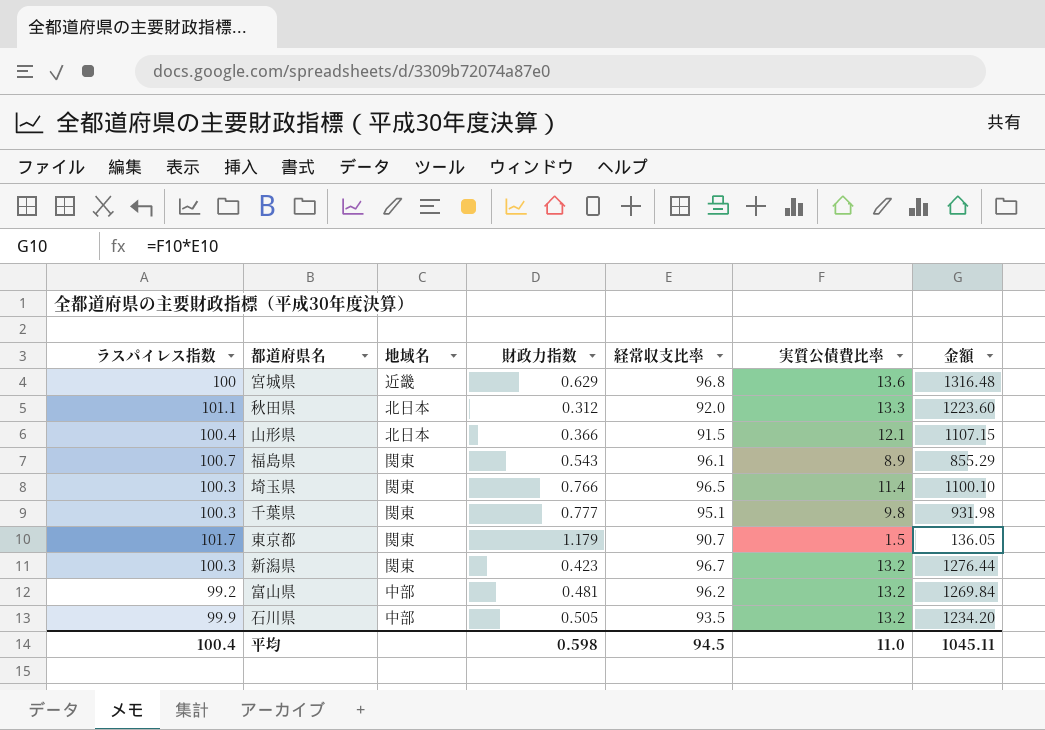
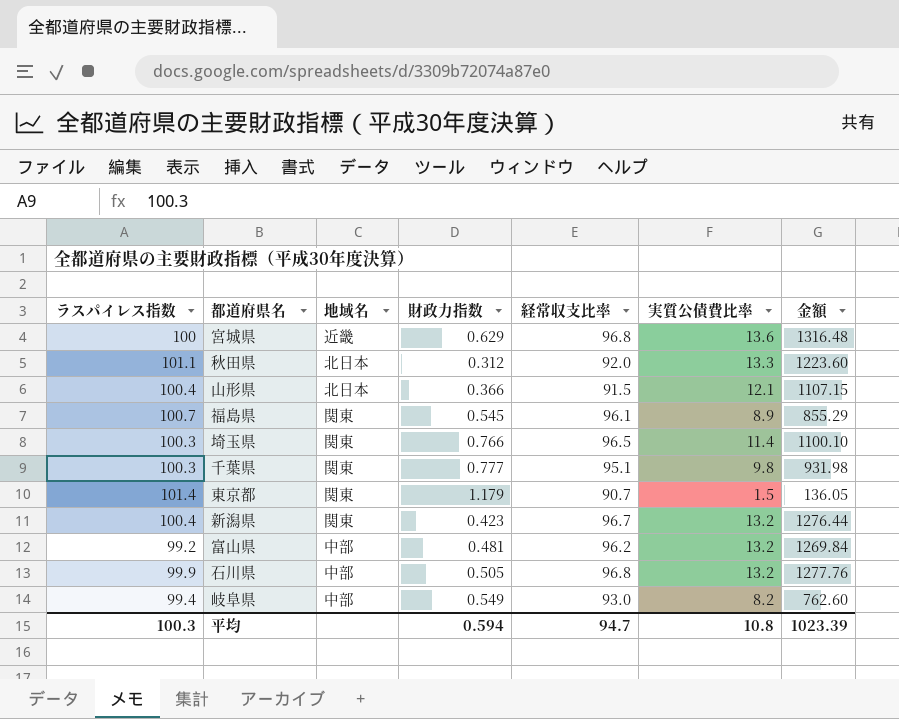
福島県 | 財政力指数: 0.543 -> 0.545
東京都 | ラスパイレス指数: 101.7 -> 101.4
新潟県 | ラスパイレス指数: 100.3 -> 100.4
石川県 | 経常収支比率: 93.5 -> 96.8
石川県 | 金額: 1234.20 -> 1277.76
row 岐阜県: none -> 99.4 | 中部 | 0.549 | 93.0 | 8.2 | 762.60
平均 | ラスパイレス指数: 100.4 -> 100.3
平均 | 財政力指数: 0.598 -> 0.594
平均 | 経常収支比率: 94.5 -> 94.7
平均 | 実質公債費比率: 11.0 -> 10.8
平均 | 金額: 1045.11 -> 1023.39

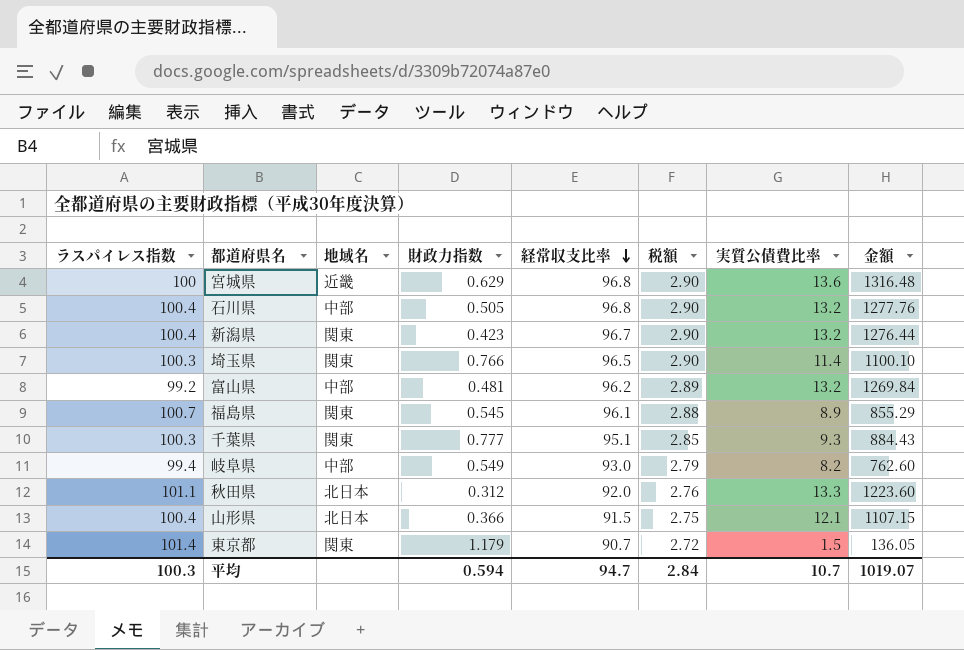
row order: none -> 経常収支比率 descending
column 税額 | formula: none -> [経常収支比率] * 0.03
石川県 | ラスパイレス指数: 99.9 -> 100.4
千葉県 | 実質公債費比率: 9.8 -> 9.3
千葉県 | 金額: 931.98 -> 884.43
平均 | 実質公債費比率: 10.8 -> 10.7
平均 | 金額: 1023.39 -> 1019.07

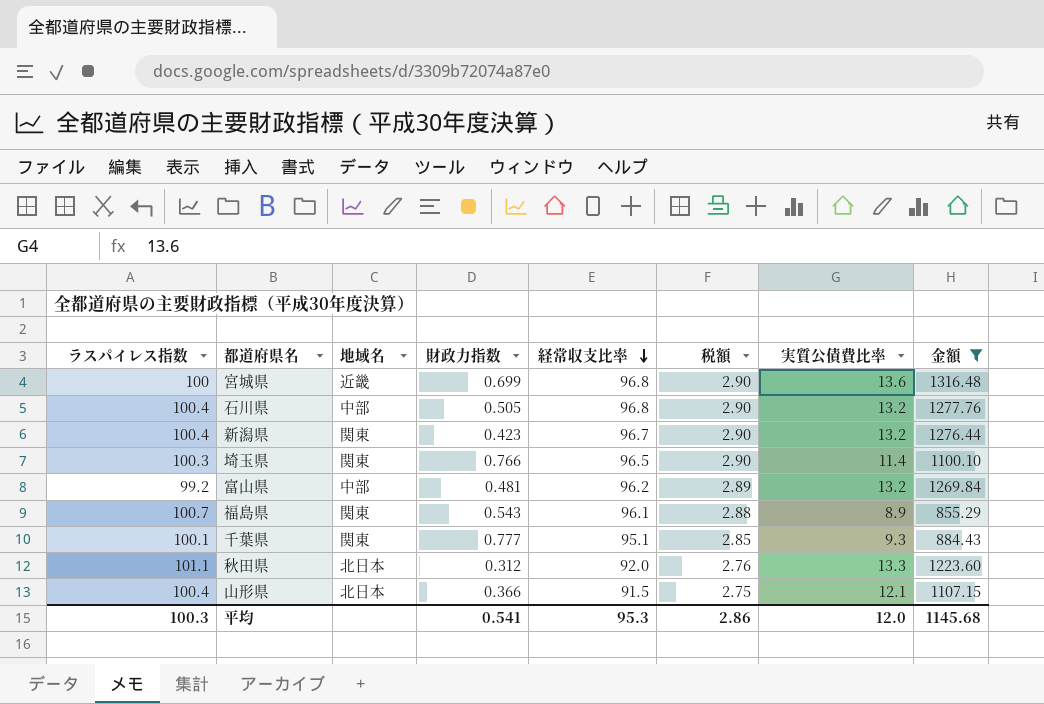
filter: none -> 金額 >= 855.29
宮城県 | 財政力指数: 0.629 -> 0.699
福島県 | 財政力指数: 0.545 -> 0.543
千葉県 | ラスパイレス指数: 100.3 -> 100.1
平均 | 財政力指数: 0.594 -> 0.541
平均 | 経常収支比率: 94.7 -> 95.3
平均 | 税額: 2.84 -> 2.86
平均 | 実質公債費比率: 10.7 -> 12.0
平均 | 金額: 1019.07 -> 1145.68

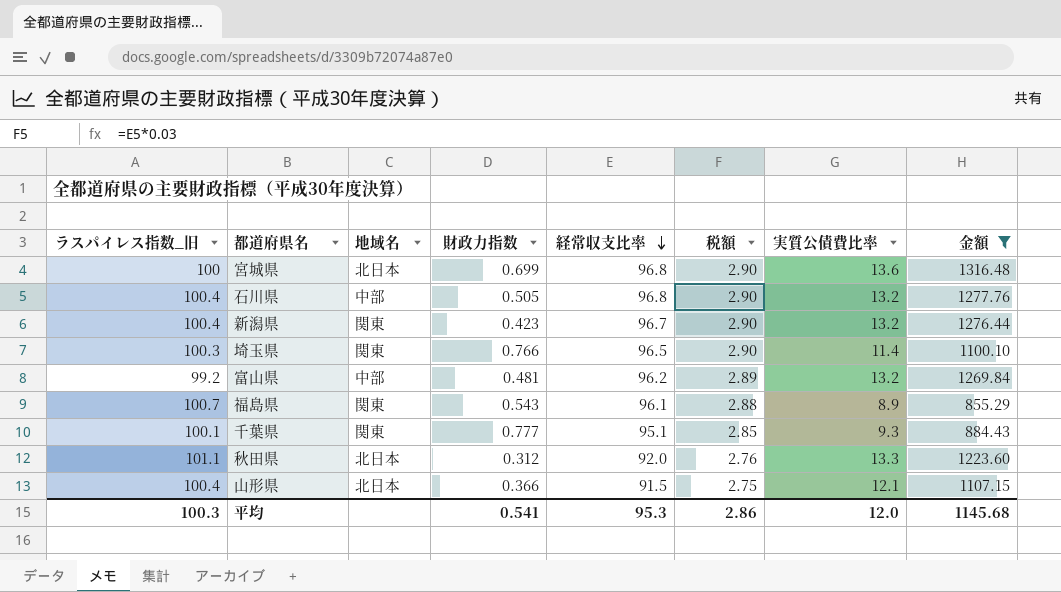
column name: ラスパイレス指数 -> ラスパイレス指数_旧
宮城県 | 地域名: 近畿 -> 北日本

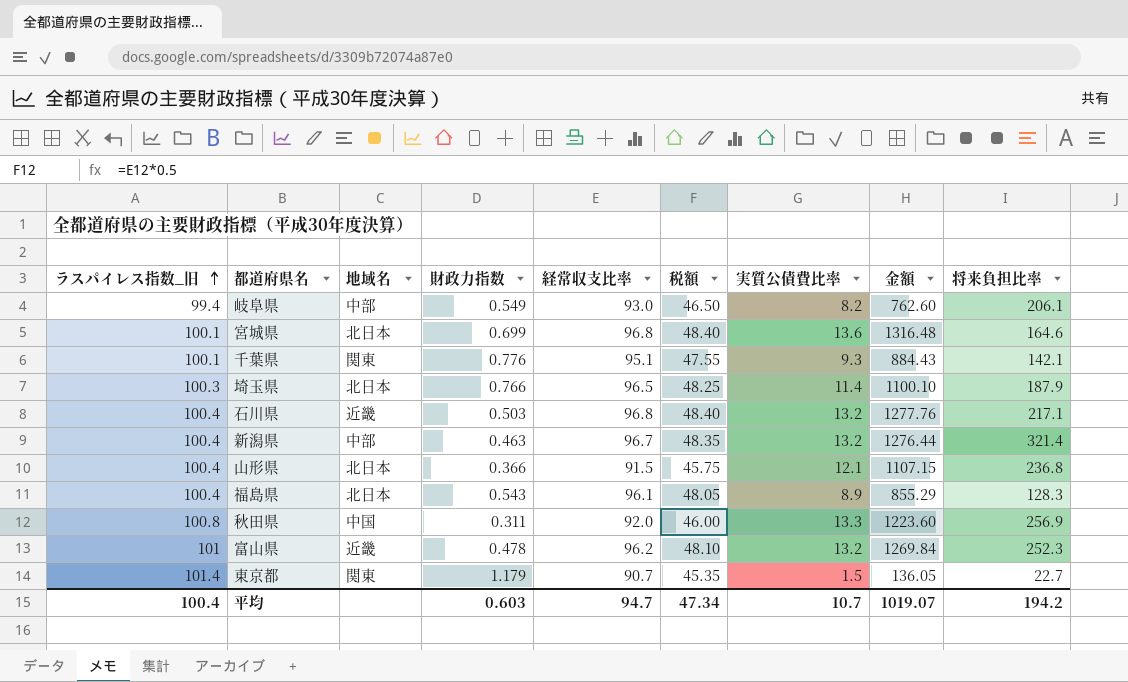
filter: 金額 >= 855.29 -> none
row order: 経常収支比率 descending -> ラスパイレス指数_旧 ascending
column 税額 | formula: [経常収支比率] * 0.03 -> [経常収支比率] * 0.5
column 将来負担比率 | position: none -> 9
宮城県 | ラスパイレス指数_旧: 100 -> 100.1
千葉県 | 財政力指数: 0.777 -> 0.776
埼玉県 | 地域名: 関東 -> 北日本
石川県 | 地域名: 中部 -> 近畿
石川県 | 財政力指数: 0.505 -> 0.503
新潟県 | 地域名: 関東 -> 中部
新潟県 | 財政力指数: 0.423 -> 0.463
福島県 | ラスパイレス指数_旧: 100.7 -> 100.4
福島県 | 地域名: 関東 -> 北日本
秋田県 | ラスパイレス指数_旧: 101.1 -> 100.8
秋田県 | 地域名: 北日本 -> 中国
秋田県 | 財政力指数: 0.312 -> 0.311
富山県 | ラスパイレス指数_旧: 99.2 -> 101
富山県 | 地域名: 中部 -> 近畿
富山県 | 財政力指数: 0.481 -> 0.478
平均 | ラスパイレス指数_旧: 100.3 -> 100.4
平均 | 財政力指数: 0.541 -> 0.603
平均 | 経常収支比率: 95.3 -> 94.7
平均 | 税額: 2.86 -> 47.34
平均 | 実質公債費比率: 12.0 -> 10.7
平均 | 金額: 1145.68 -> 1019.07

